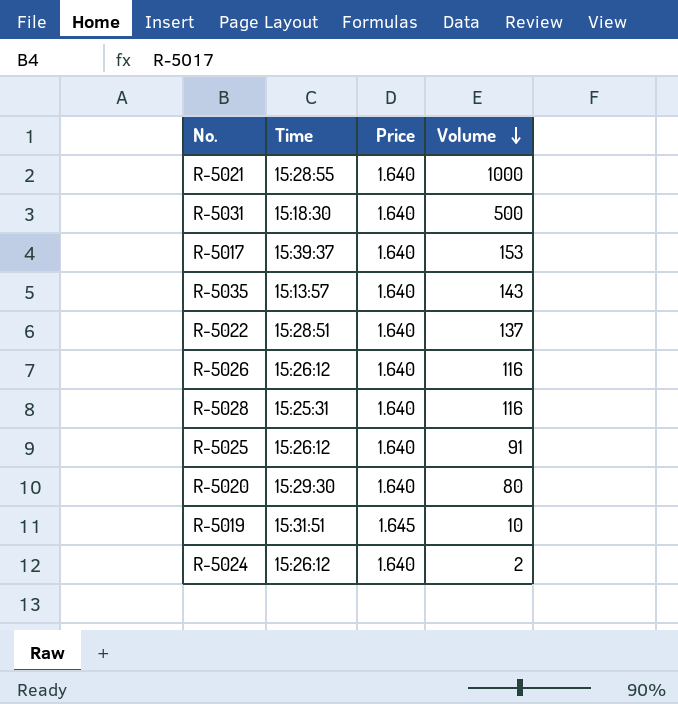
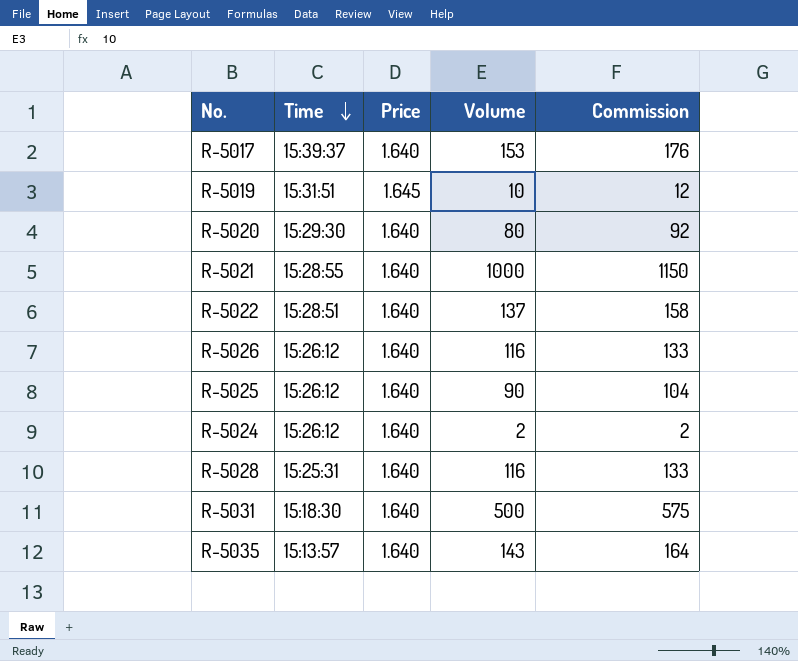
row order: Volume descending -> Time descending
column Commission | formula: none -> [Volume] * 1.15
R-5025 | Volume: 91 -> 90

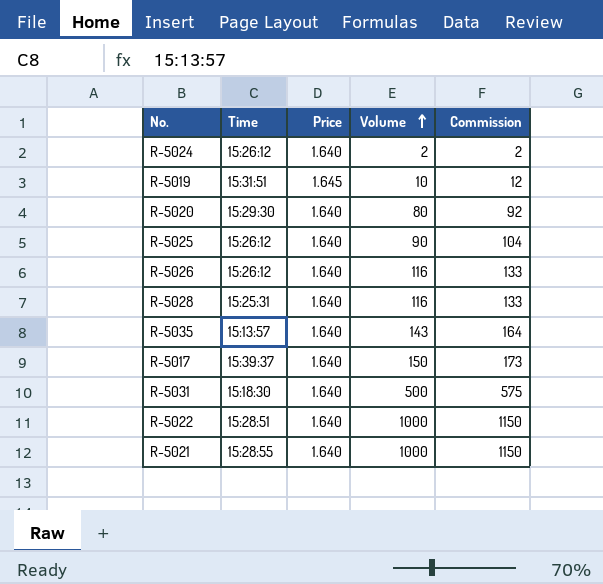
row order: Time descending -> Volume ascending
R-5017 | Volume: 153 -> 150
R-5017 | Commission: 176 -> 173
R-5022 | Volume: 137 -> 1000
R-5022 | Commission: 158 -> 1150

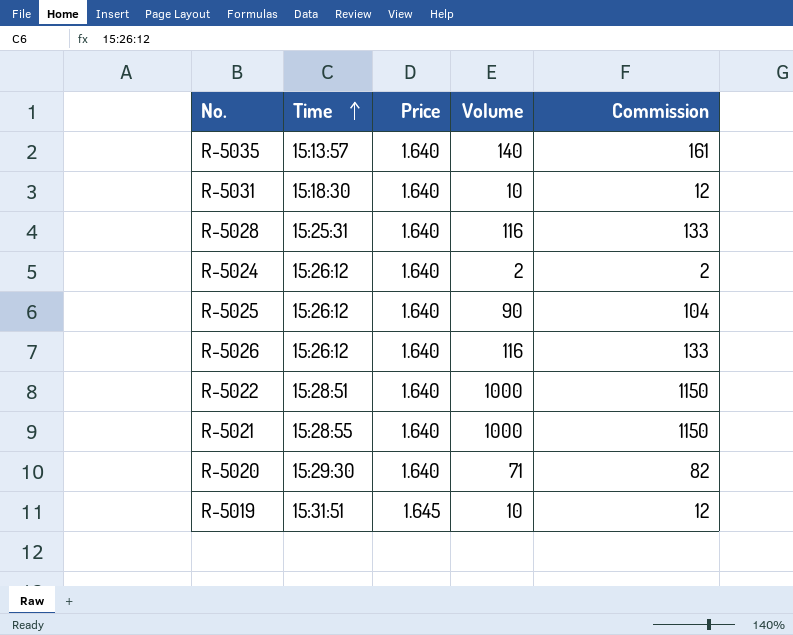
row order: Volume ascending -> Time ascending
row R-5017: 15:39:37 | 1.640 | 150 | 173 -> none
R-5035 | Volume: 143 -> 140
R-5035 | Commission: 164 -> 161
R-5031 | Volume: 500 -> 10
R-5031 | Commission: 575 -> 12
R-5020 | Volume: 80 -> 71
R-5020 | Commission: 92 -> 82

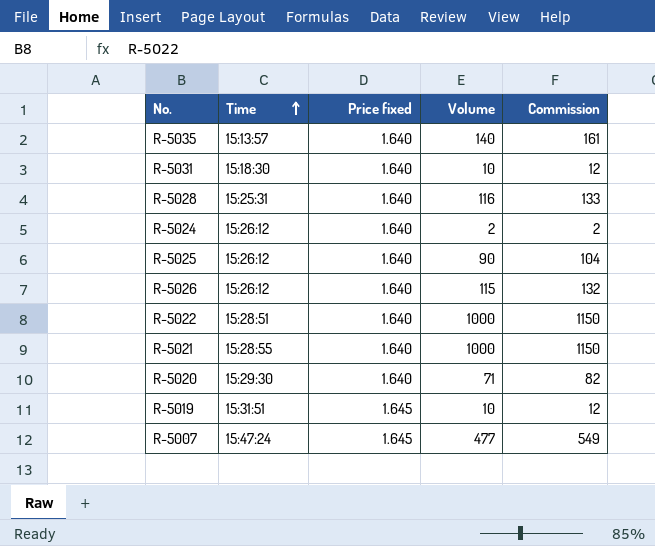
column name: Price -> Price fixed
R-5026 | Volume: 116 -> 115
R-5026 | Commission: 133 -> 132
row R-5007: none -> 15:47:24 | 1.645 | 477 | 549

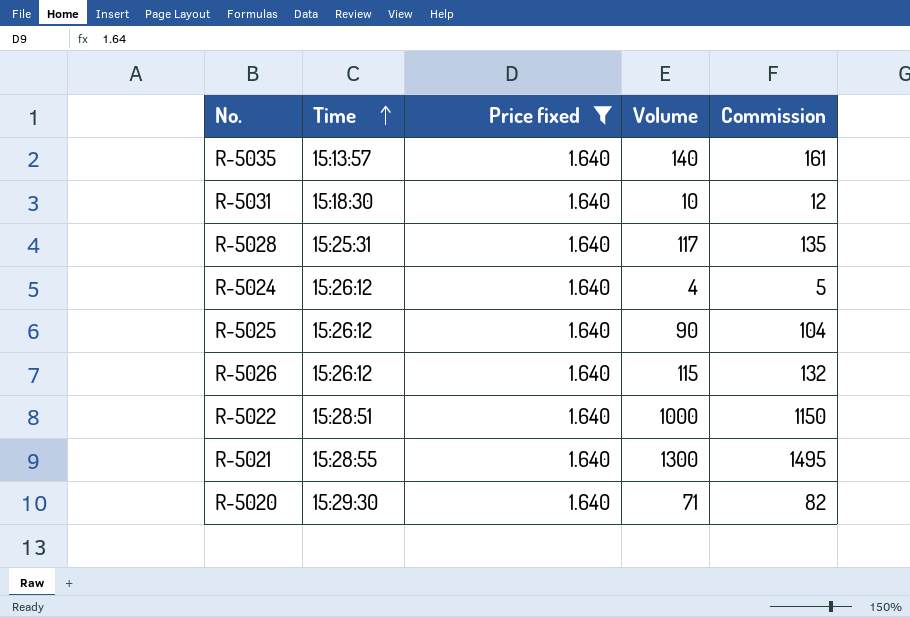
filter: none -> Price fixed = 1.640
R-5028 | Volume: 116 -> 117
R-5028 | Commission: 133 -> 135
R-5024 | Volume: 2 -> 4
R-5024 | Commission: 2 -> 5
R-5021 | Volume: 1000 -> 1300
R-5021 | Commission: 1150 -> 1495

